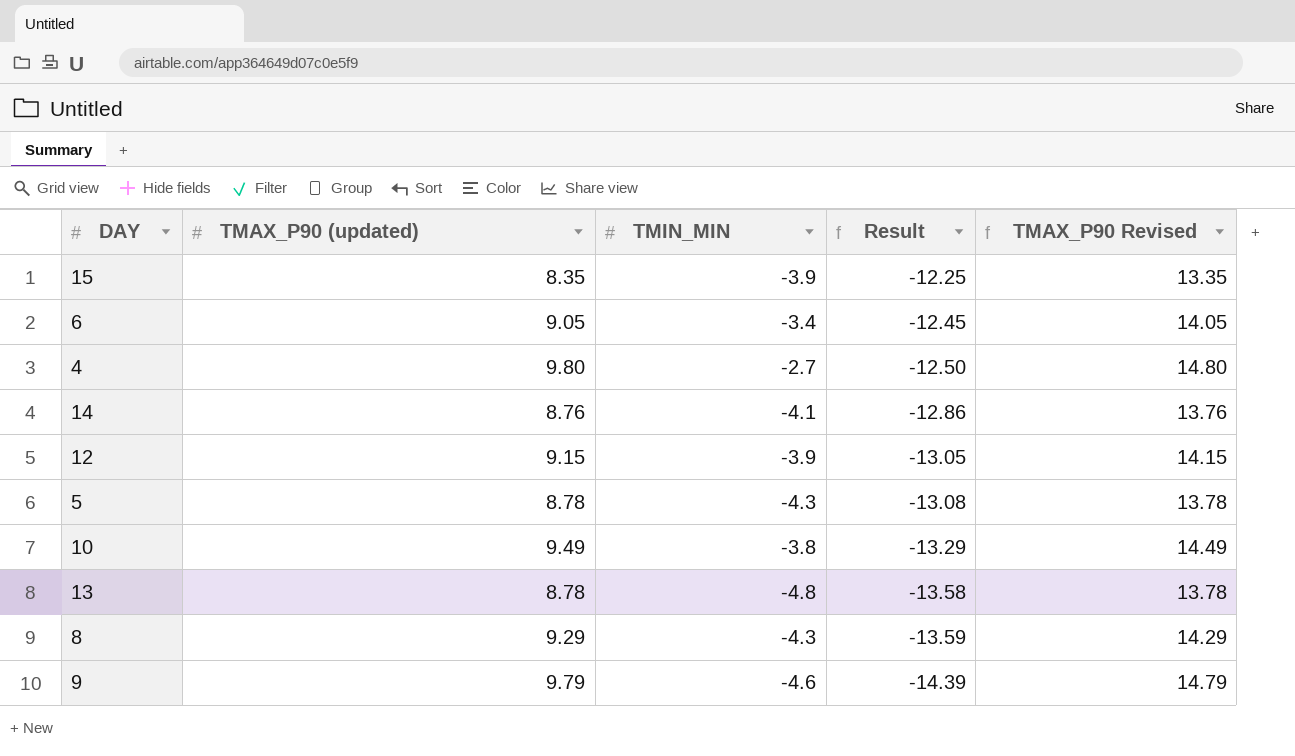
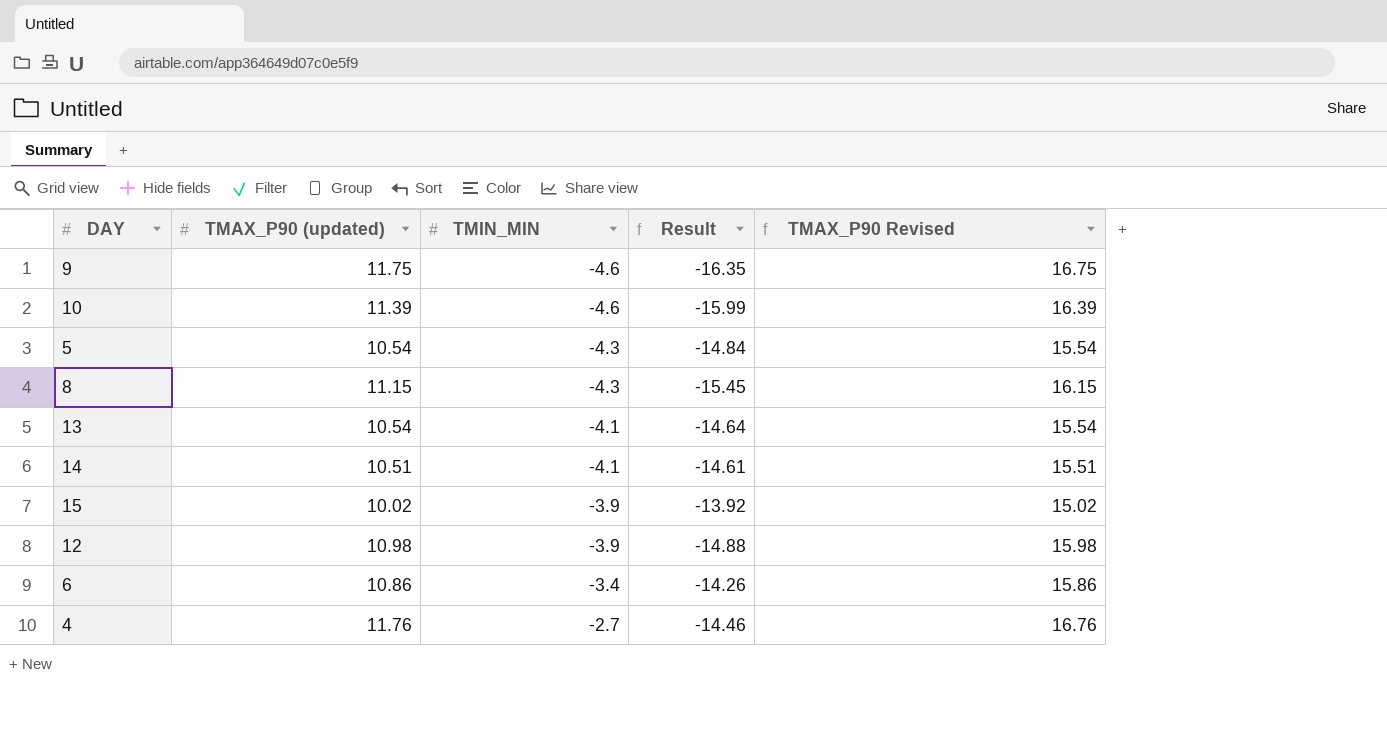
row order: Result descending -> TMIN_MIN ascending
9 | TMAX_P90 (updated): 9.79 -> 11.75
9 | Result: -14.39 -> -16.35
9 | TMAX_P90 Revised: 14.79 -> 16.75
10 | TMAX_P90 (updated): 9.49 -> 11.39
10 | TMIN_MIN: -3.8 -> -4.6
10 | Result: -13.29 -> -15.99
10 | TMAX_P90 Revised: 14.49 -> 16.39
5 | TMAX_P90 (updated): 8.78 -> 10.54
5 | Result: -13.08 -> -14.84
5 | TMAX_P90 Revised: 13.78 -> 15.54
8 | TMAX_P90 (updated): 9.29 -> 11.15
8 | Result: -13.59 -> -15.45
8 | TMAX_P90 Revised: 14.29 -> 16.15
13 | TMAX_P90 (updated): 8.78 -> 10.54
13 | TMIN_MIN: -4.8 -> -4.1
13 | Result: -13.58 -> -14.64
13 | TMAX_P90 Revised: 13.78 -> 15.54
14 | TMAX_P90 (updated): 8.76 -> 10.51
14 | Result: -12.86 -> -14.61
14 | TMAX_P90 Revised: 13.76 -> 15.51
15 | TMAX_P90 (updated): 8.35 -> 10.02
15 | Result: -12.25 -> -13.92
15 | TMAX_P90 Revised: 13.35 -> 15.02
12 | TMAX_P90 (updated): 9.15 -> 10.98
12 | Result: -13.05 -> -14.88
12 | TMAX_P90 Revised: 14.15 -> 15.98
6 | TMAX_P90 (updated): 9.05 -> 10.86
6 | Result: -12.45 -> -14.26
6 | TMAX_P90 Revised: 14.05 -> 15.86
4 | TMAX_P90 (updated): 9.80 -> 11.76
4 | Result: -12.50 -> -14.46
4 | TMAX_P90 Revised: 14.80 -> 16.76

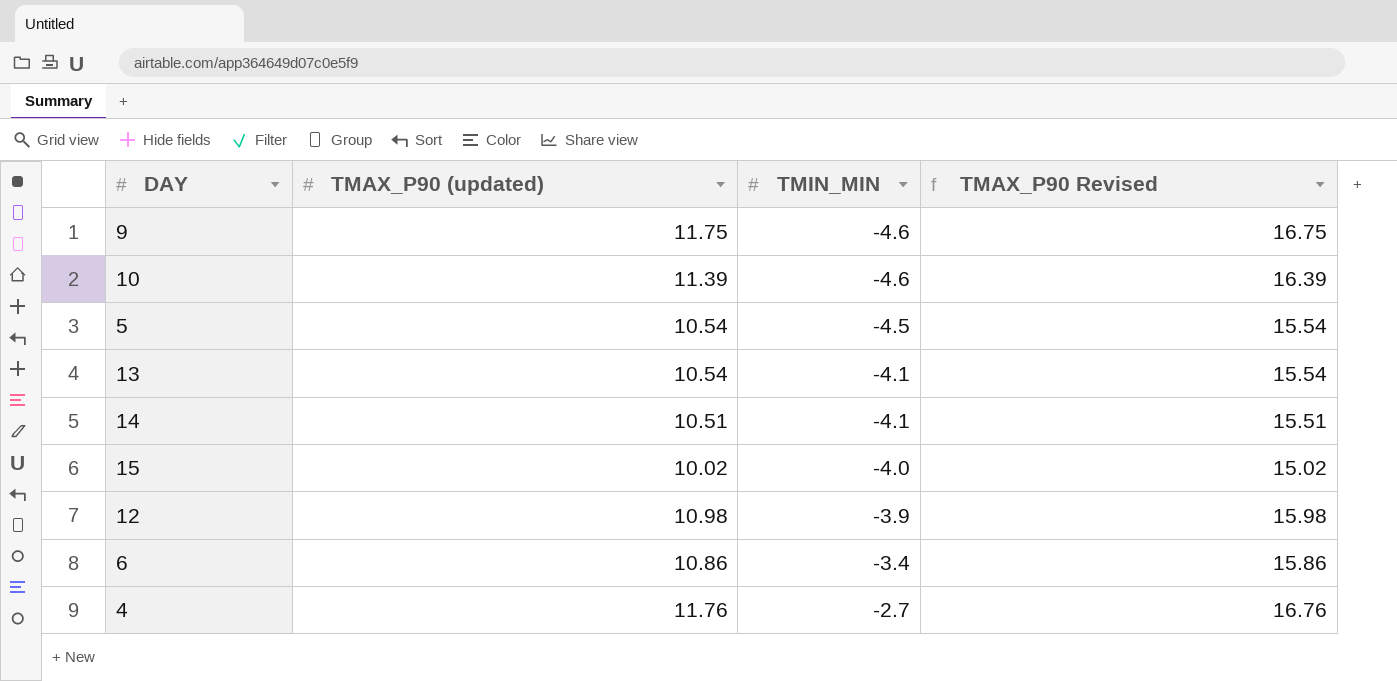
column Result | formula: [TMIN_MIN] - [TMAX_P90 (updated)] -> none
row 8: 11.15 | -4.3 | -15.45 | 16.15 -> none
5 | TMIN_MIN: -4.3 -> -4.5
15 | TMIN_MIN: -3.9 -> -4.0

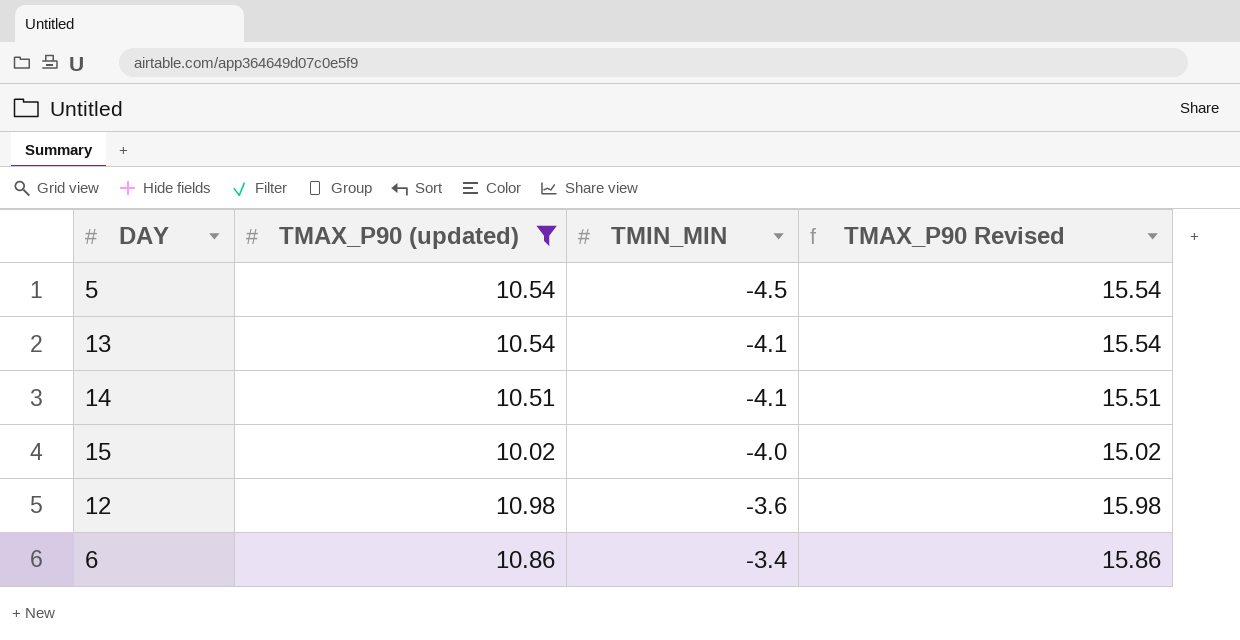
filter: none -> TMAX_P90 (updated) <= 10.98
12 | TMIN_MIN: -3.9 -> -3.6

